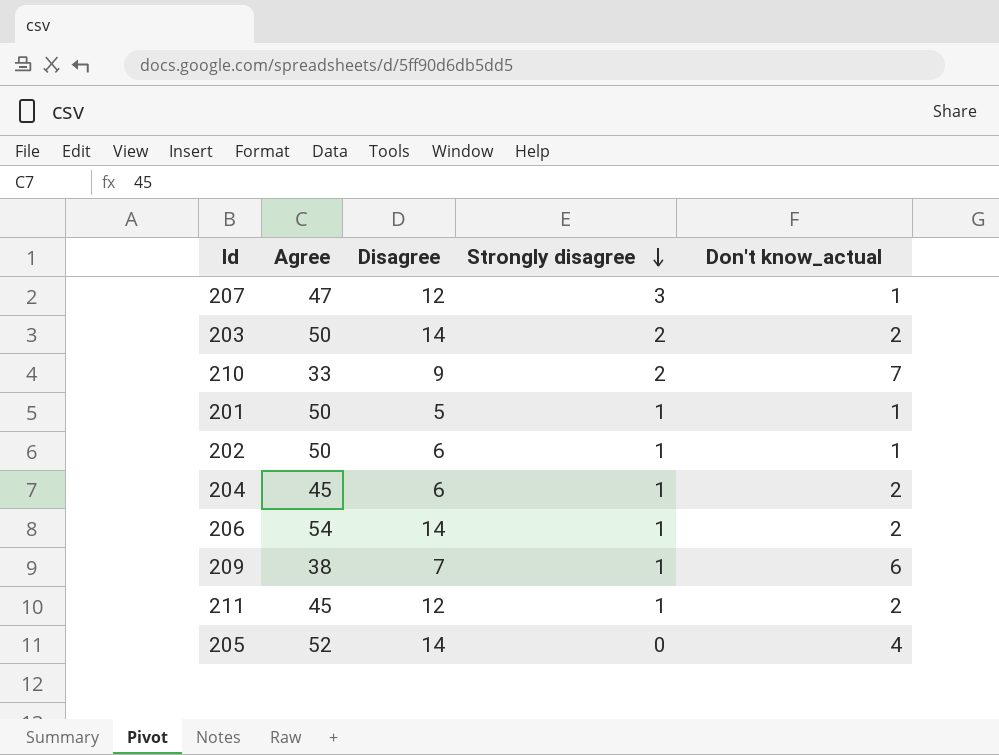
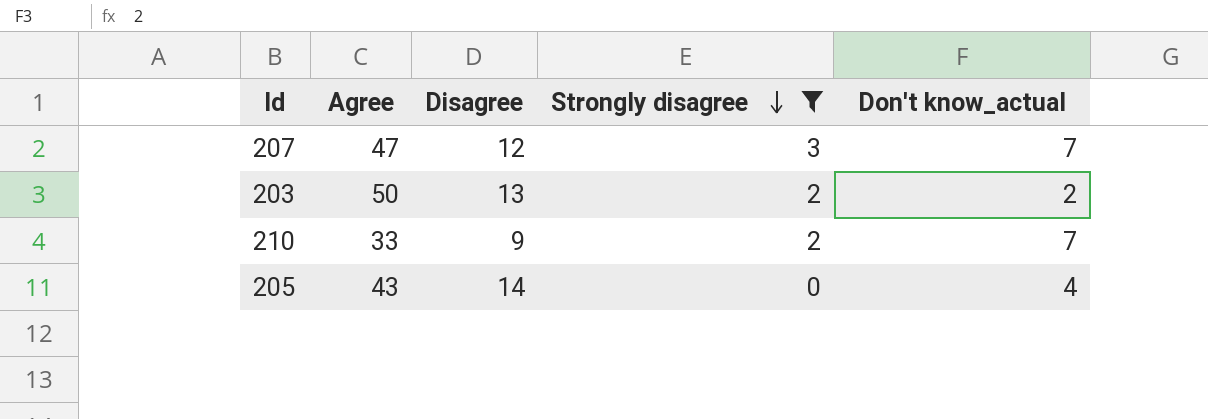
filter: none -> Strongly disagree != 1
207 | Don't know_actual: 1 -> 7
203 | Disagree: 14 -> 13
205 | Agree: 52 -> 43

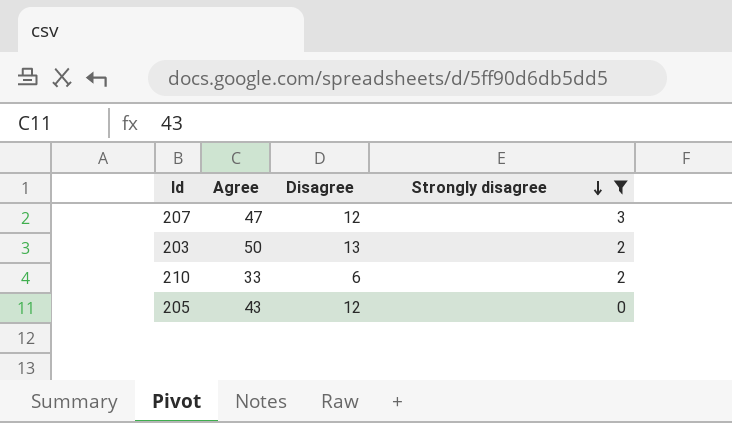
column Don't know_actual | position: 5 -> none
210 | Disagree: 9 -> 6
205 | Disagree: 14 -> 12

